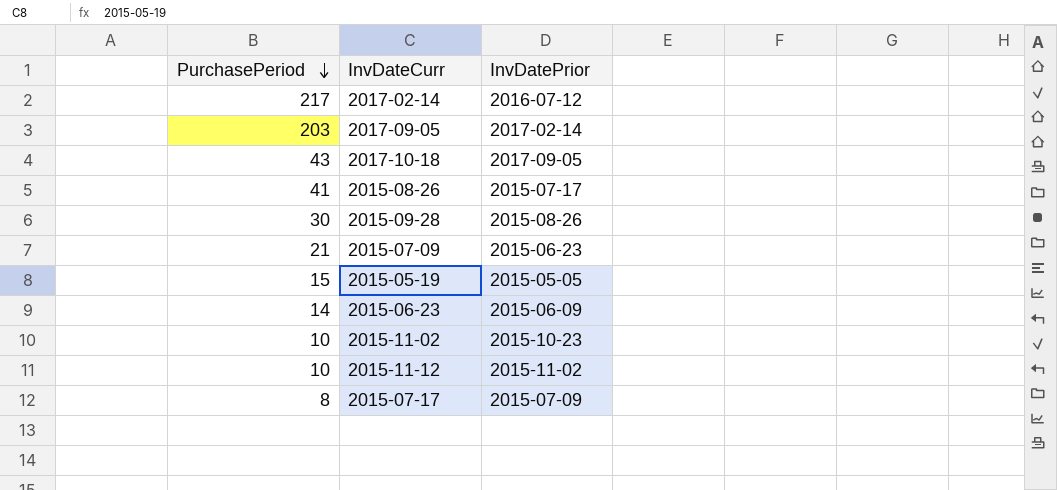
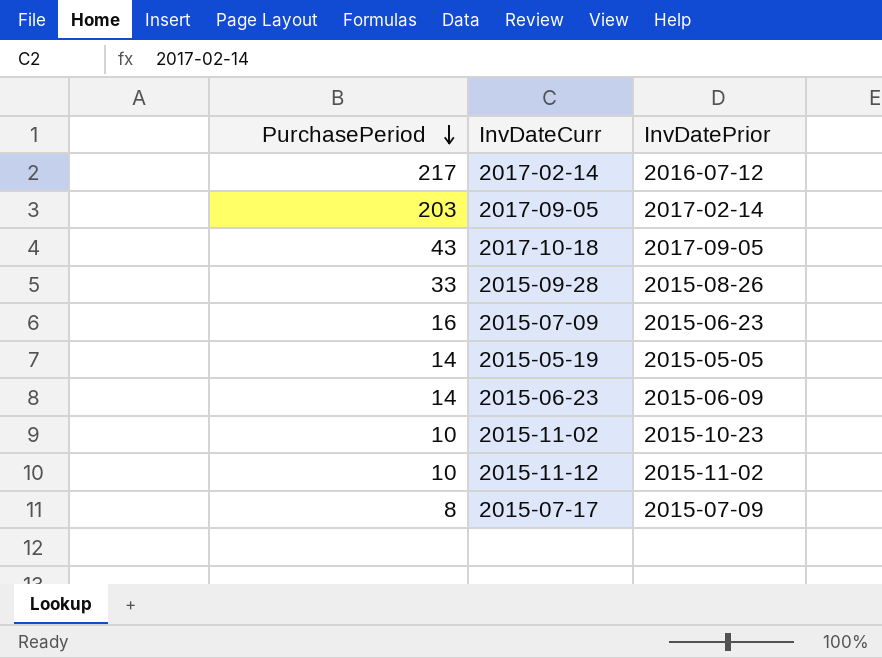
row 2015-08-26: 41 | 2015-07-17 -> none
2015-09-28 | PurchasePeriod: 30 -> 33
2015-07-09 | PurchasePeriod: 21 -> 16
2015-05-19 | PurchasePeriod: 15 -> 14

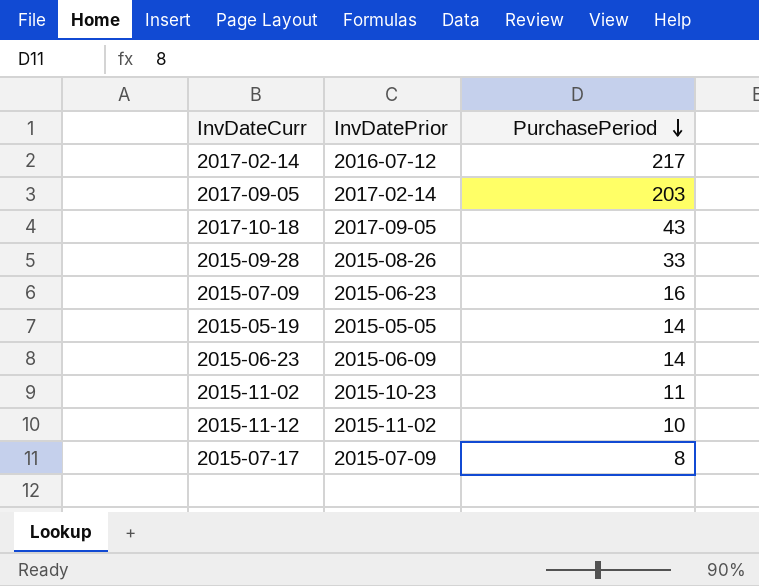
column PurchasePeriod | position: 1 -> 3
2015-11-02 | PurchasePeriod: 10 -> 11

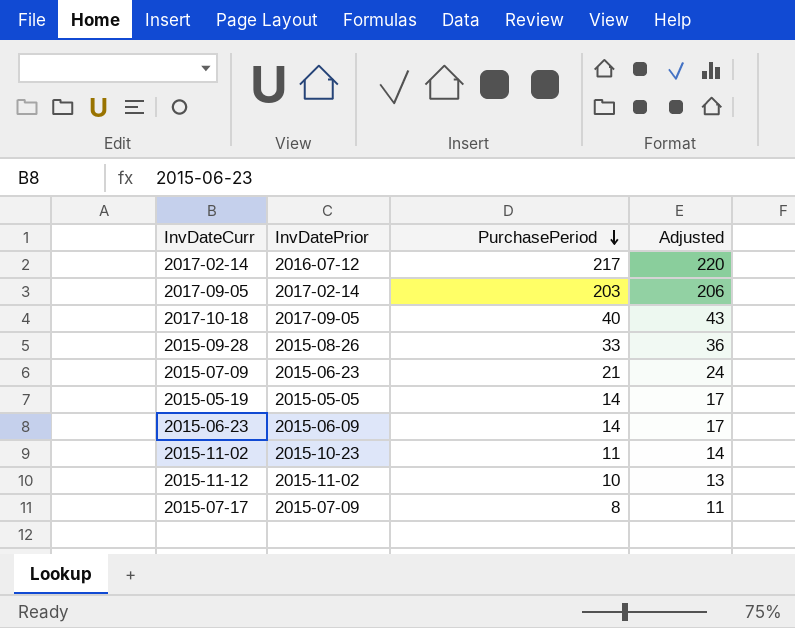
column Adjusted | formula: none -> [PurchasePeriod] + 3
2017-10-18 | PurchasePeriod: 43 -> 40
2015-07-09 | PurchasePeriod: 16 -> 21

